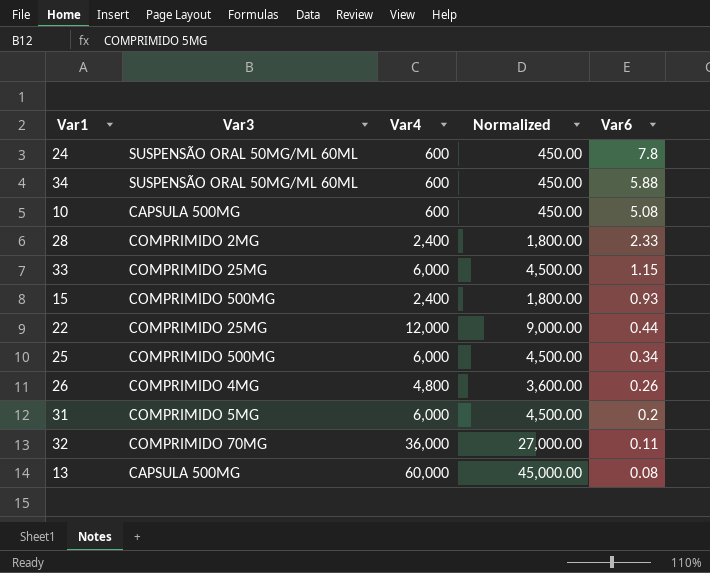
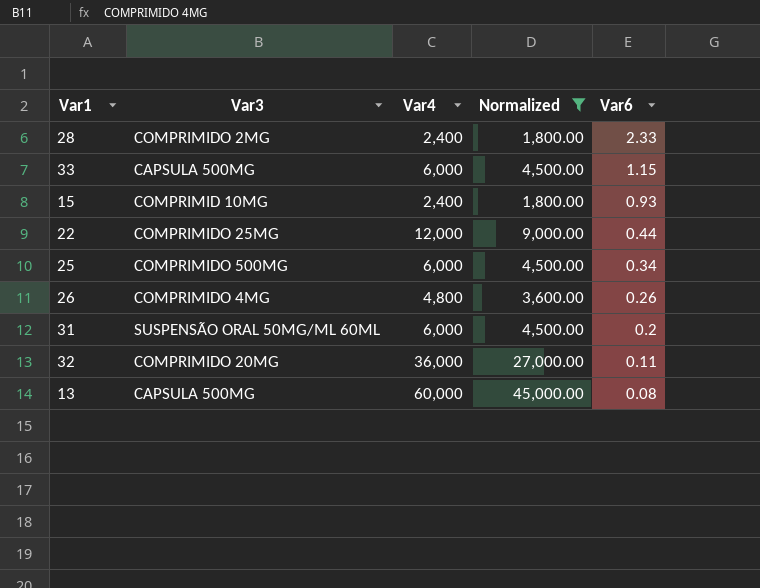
filter: none -> Normalized != 450.00
33 | Var3: COMPRIMIDO 25MG -> CAPSULA 500MG
15 | Var3: COMPRIMIDO 500MG -> COMPRIMID 10MG
31 | Var3: COMPRIMIDO 5MG -> SUSPENSÃO ORAL 50MG/ML 60ML
32 | Var3: COMPRIMIDO 70MG -> COMPRIMIDO 20MG

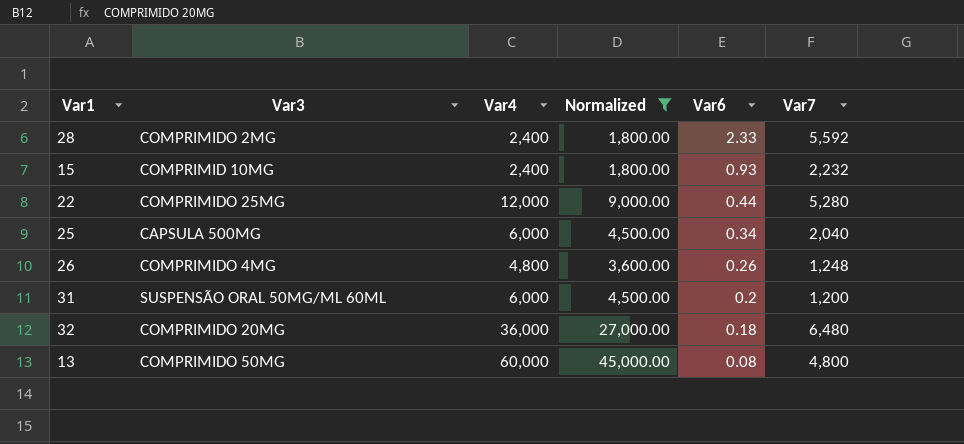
column Var7 | formula: none -> [Var4] * [Var6]
row 33: CAPSULA 500MG | 6,000 | 4,500.00 | 1.15 -> none
25 | Var3: COMPRIMIDO 500MG -> CAPSULA 500MG
32 | Var6: 0.11 -> 0.18
13 | Var3: CAPSULA 500MG -> COMPRIMIDO 50MG

